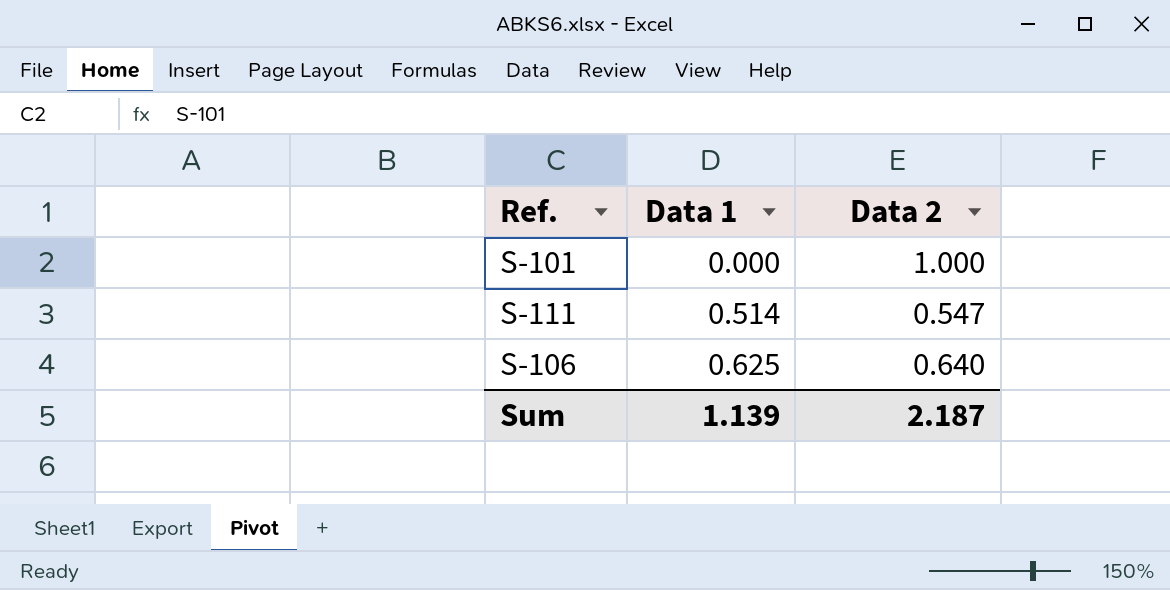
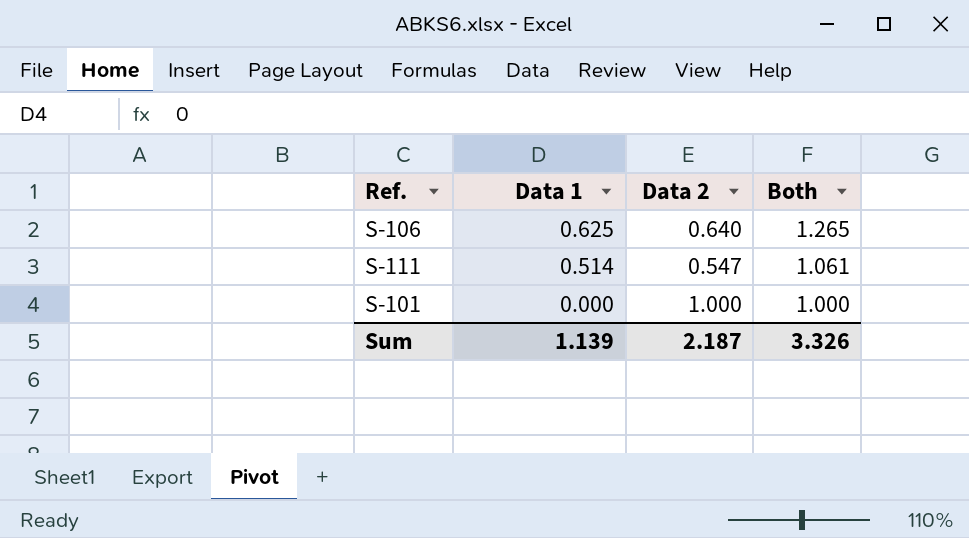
row order: Data 1 ascending -> Data 1 descending
column Both | formula: none -> [Data 1] + [Data 2]

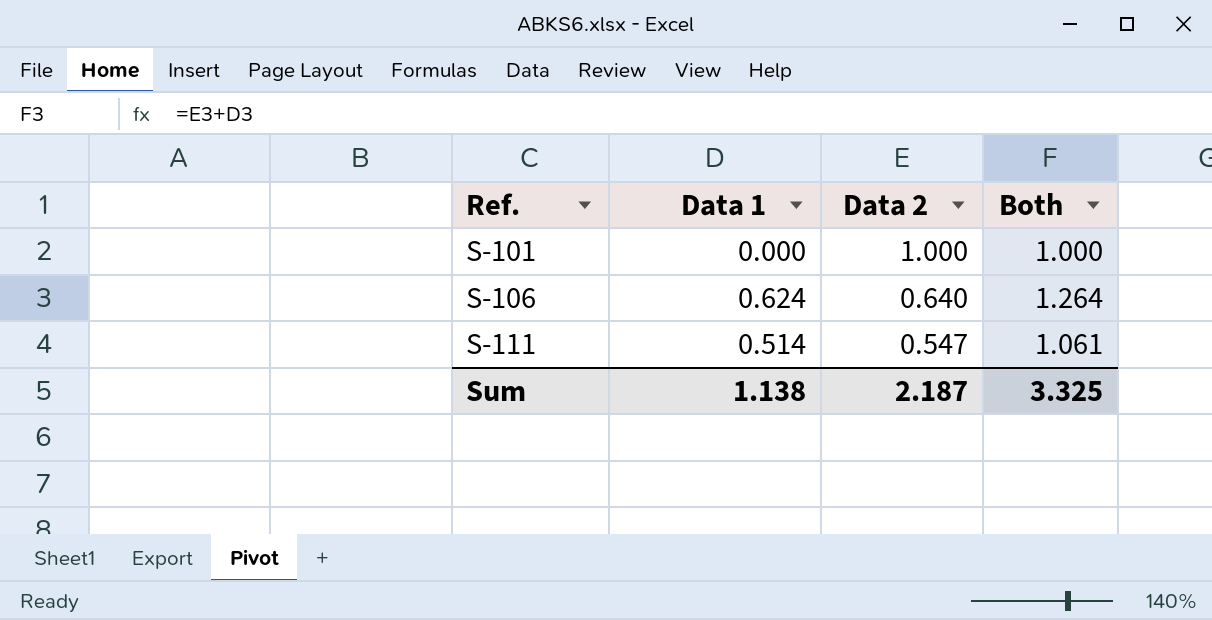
row order: Data 1 descending -> Ref. ascending
S-106 | Data 1: 0.625 -> 0.624
S-106 | Both: 1.265 -> 1.264
Sum | Data 1: 1.139 -> 1.138
Sum | Both: 3.326 -> 3.325

